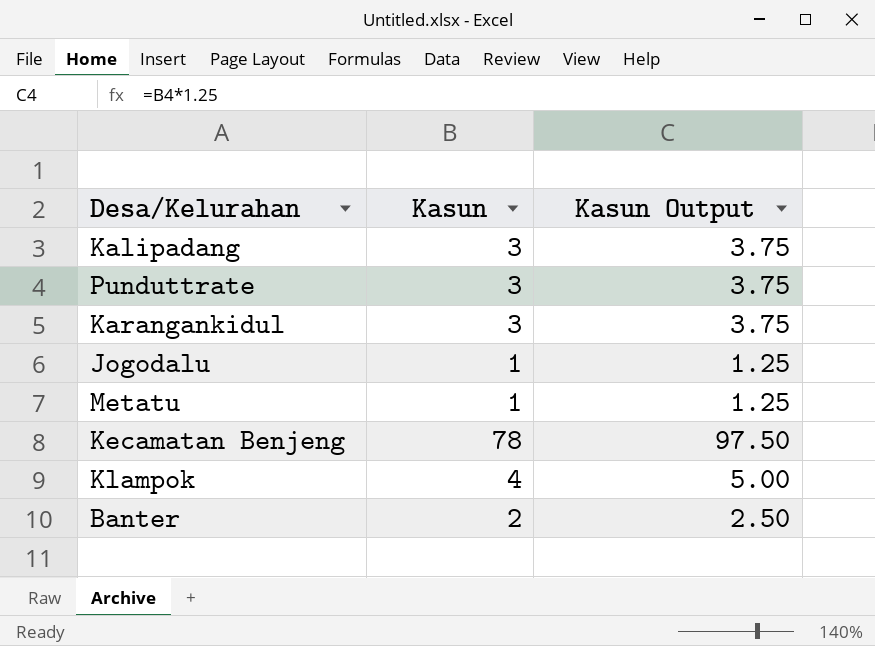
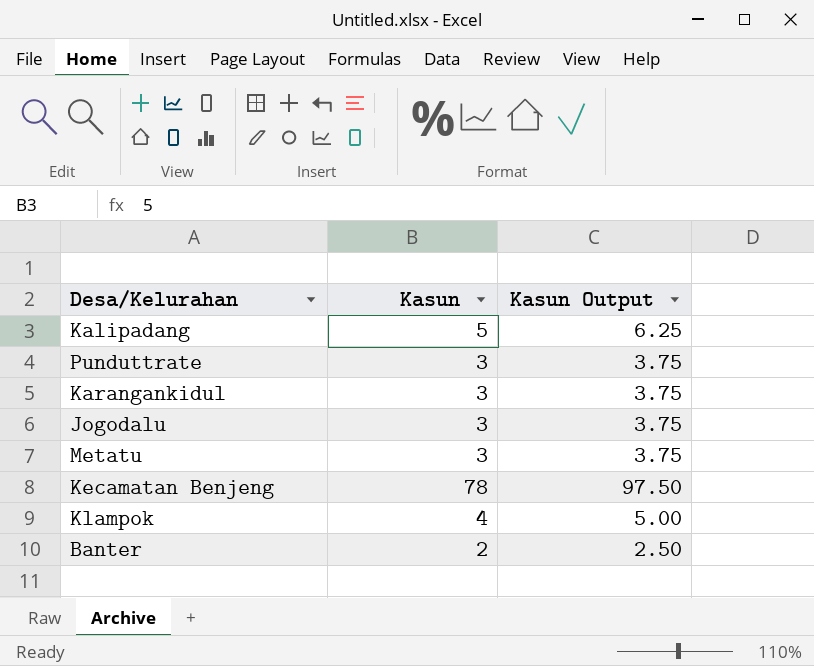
Kalipadang | Kasun: 3 -> 5
Kalipadang | Kasun Output: 3.75 -> 6.25
Jogodalu | Kasun: 1 -> 3
Jogodalu | Kasun Output: 1.25 -> 3.75
Metatu | Kasun: 1 -> 3
Metatu | Kasun Output: 1.25 -> 3.75

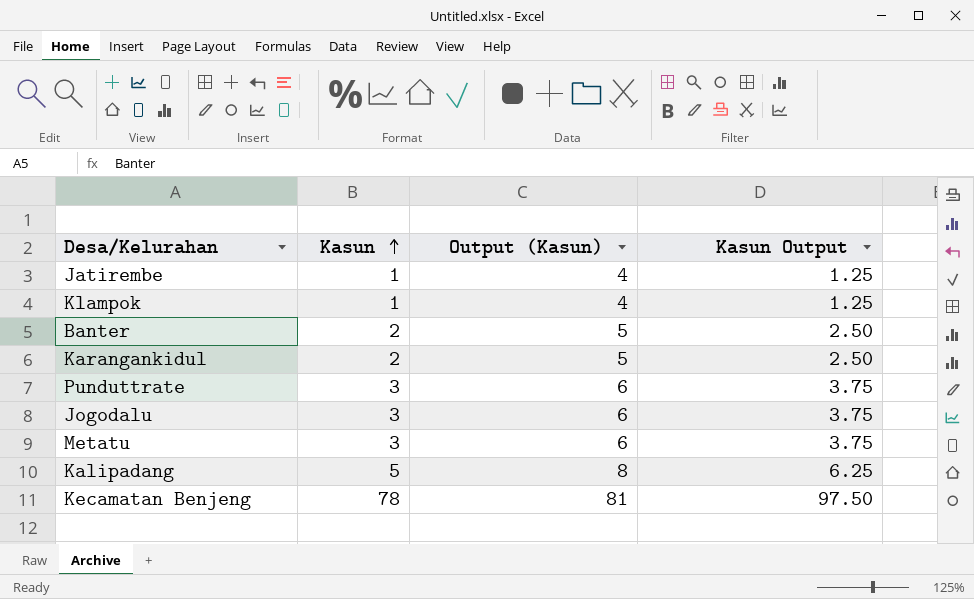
row order: none -> Kasun ascending
column Output (Kasun) | formula: none -> [Kasun] + 3
row Jatirembe: none -> 1 | 4 | 1.25
Klampok | Kasun: 4 -> 1
Klampok | Kasun Output: 5.00 -> 1.25
Karangankidul | Kasun: 3 -> 2
Karangankidul | Kasun Output: 3.75 -> 2.50

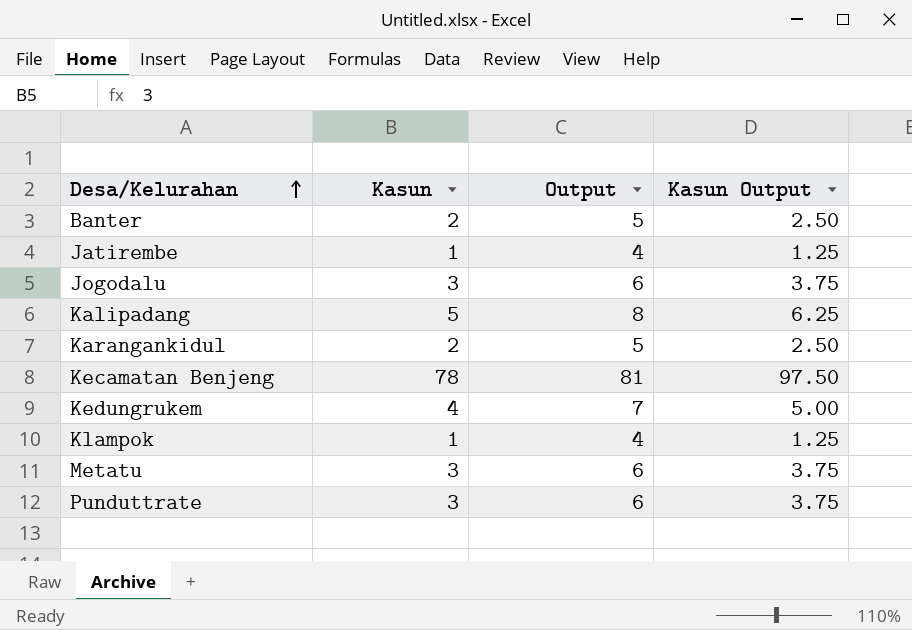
row order: Kasun ascending -> Desa/Kelurahan ascending
column name: Output (Kasun) -> Output
row Kedungrukem: none -> 4 | 7 | 5.00

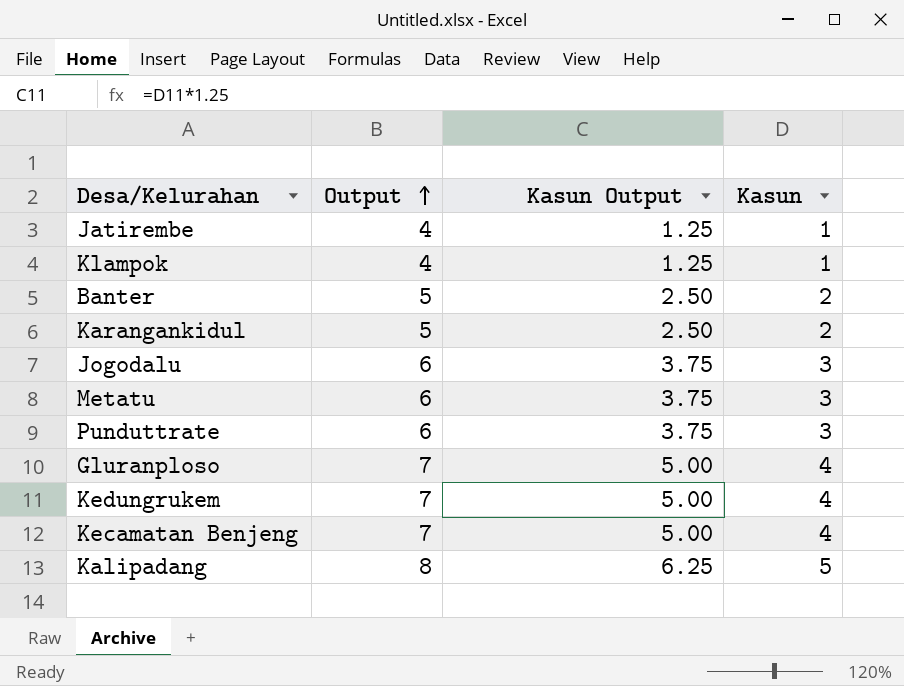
row order: Desa/Kelurahan ascending -> Output ascending
column Kasun | position: 2 -> 4
row Gluranploso: none -> 7 | 5.00 | 4
Kecamatan Benjeng | Output: 81 -> 7
Kecamatan Benjeng | Kasun Output: 97.50 -> 5.00
Kecamatan Benjeng | Kasun: 78 -> 4

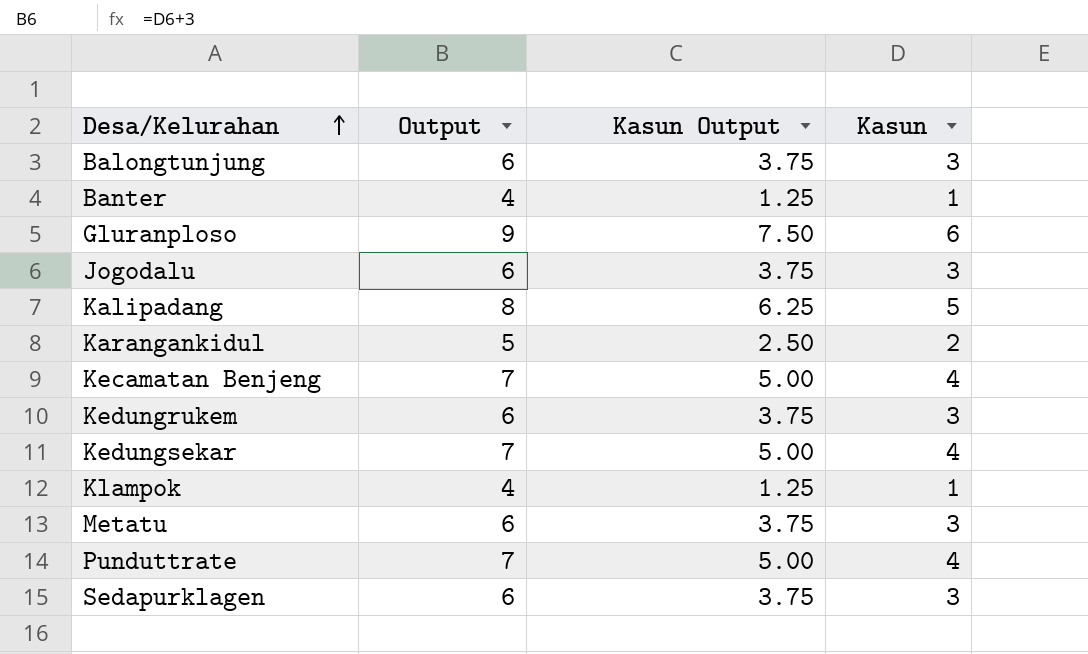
row order: Output ascending -> Desa/Kelurahan ascending
row Jatirembe: 4 | 1.25 | 1 -> none
row Balongtunjung: none -> 6 | 3.75 | 3
Banter | Output: 5 -> 4
Banter | Kasun Output: 2.50 -> 1.25
Banter | Kasun: 2 -> 1
Gluranploso | Output: 7 -> 9
Gluranploso | Kasun Output: 5.00 -> 7.50
Gluranploso | Kasun: 4 -> 6
Kedungrukem | Output: 7 -> 6
Kedungrukem | Kasun Output: 5.00 -> 3.75
Kedungrukem | Kasun: 4 -> 3
row Kedungsekar: none -> 7 | 5.00 | 4
Punduttrate | Output: 6 -> 7
Punduttrate | Kasun Output: 3.75 -> 5.00
Punduttrate | Kasun: 3 -> 4
row Sedapurklagen: none -> 6 | 3.75 | 3

